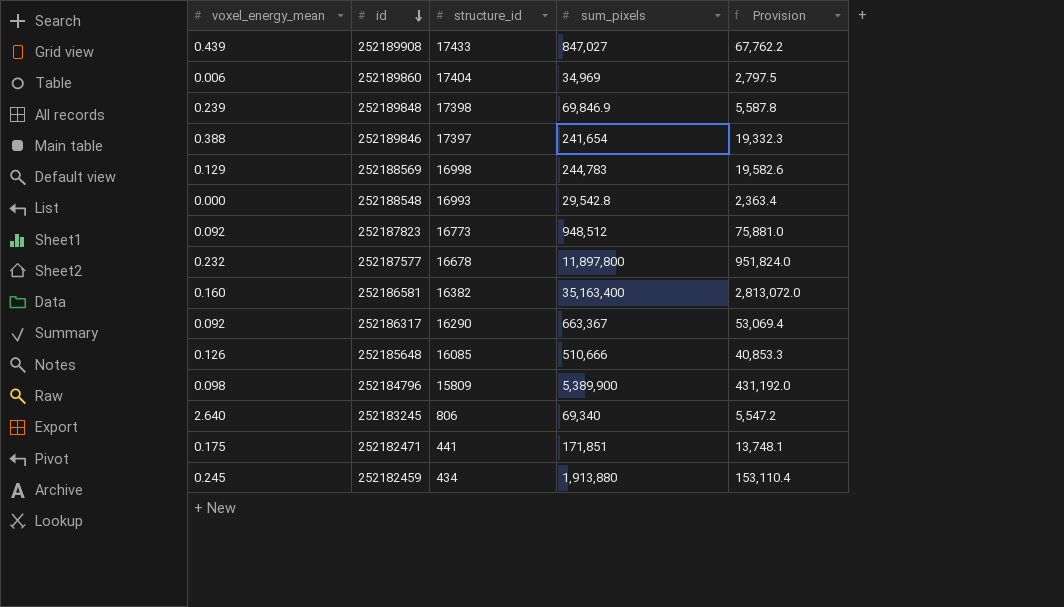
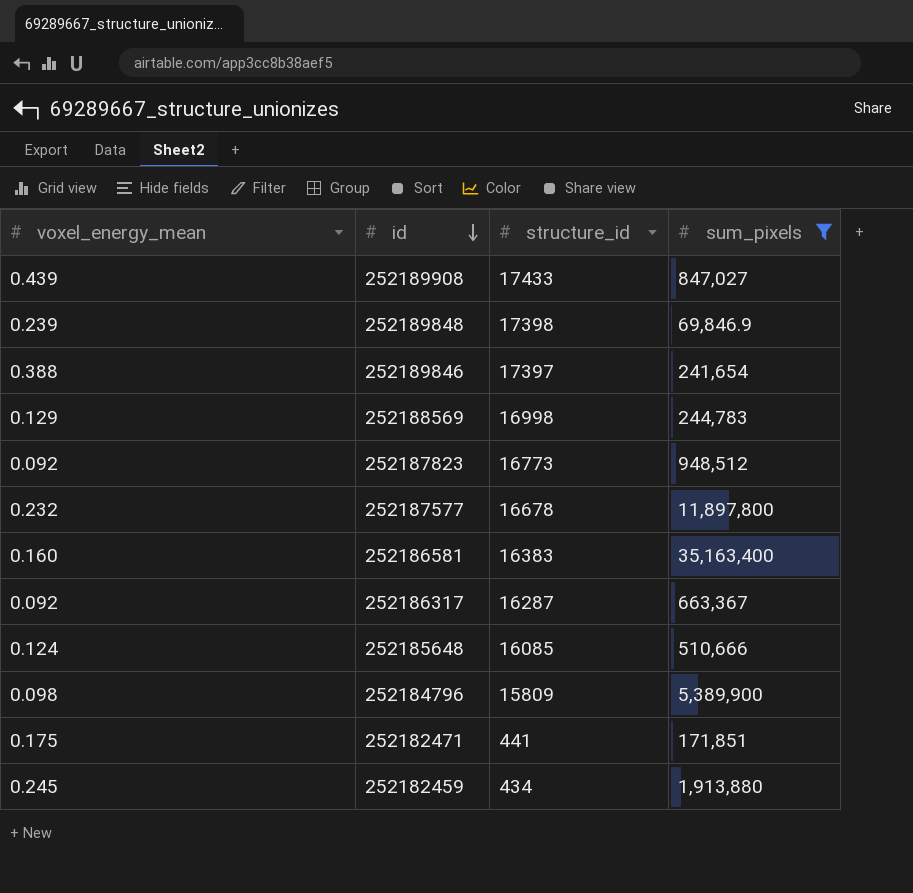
filter: none -> sum_pixels >= 69,846.9
column Provision | formula: [sum_pixels] * 0.08 -> none
252186581 | structure_id: 16382 -> 16383
252186317 | structure_id: 16290 -> 16287
252185648 | voxel_energy_mean: 0.126 -> 0.124

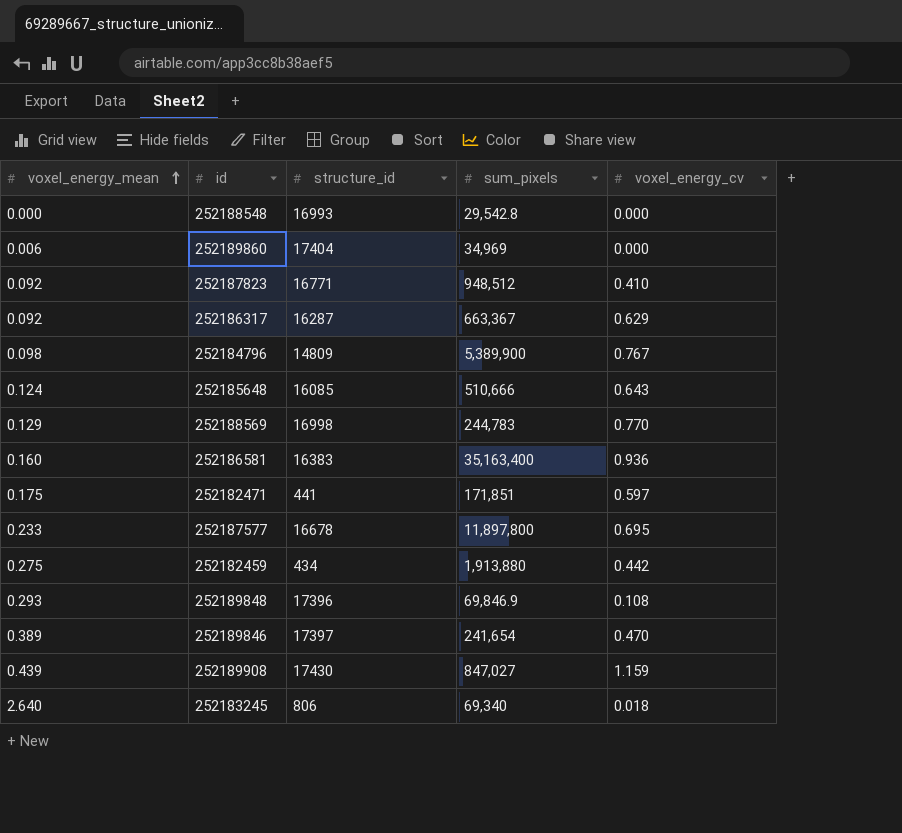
filter: sum_pixels >= 69,846.9 -> none
row order: id descending -> voxel_energy_mean ascending
column voxel_energy_cv | position: none -> 5
252187823 | structure_id: 16773 -> 16771
252184796 | structure_id: 15809 -> 14809
252187577 | voxel_energy_mean: 0.232 -> 0.233
252182459 | voxel_energy_mean: 0.245 -> 0.275
252189848 | voxel_energy_mean: 0.239 -> 0.293
252189848 | structure_id: 17398 -> 17396
252189846 | voxel_energy_mean: 0.388 -> 0.389
252189908 | structure_id: 17433 -> 17430

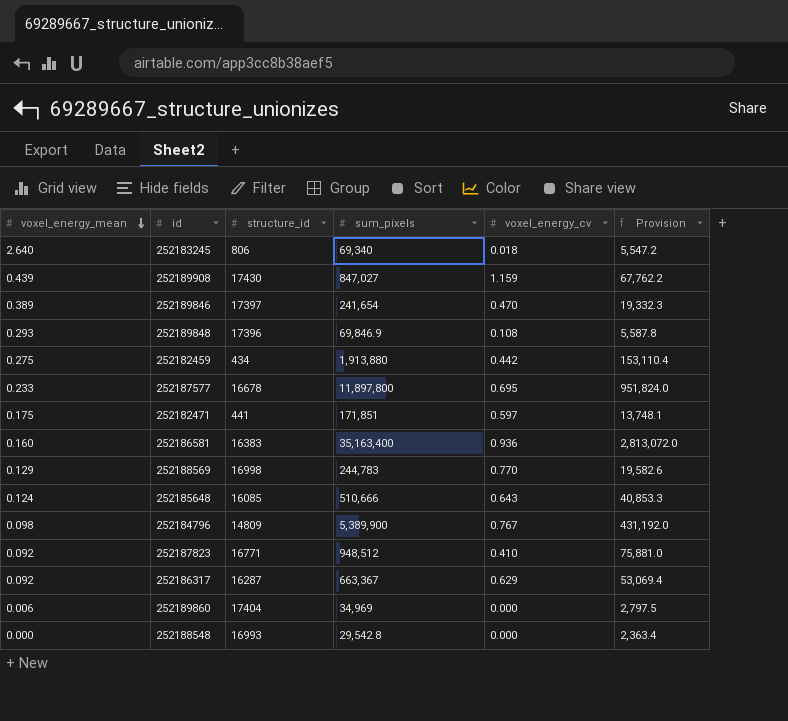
row order: voxel_energy_mean ascending -> voxel_energy_mean descending
column Provision | formula: none -> [sum_pixels] * 0.08

